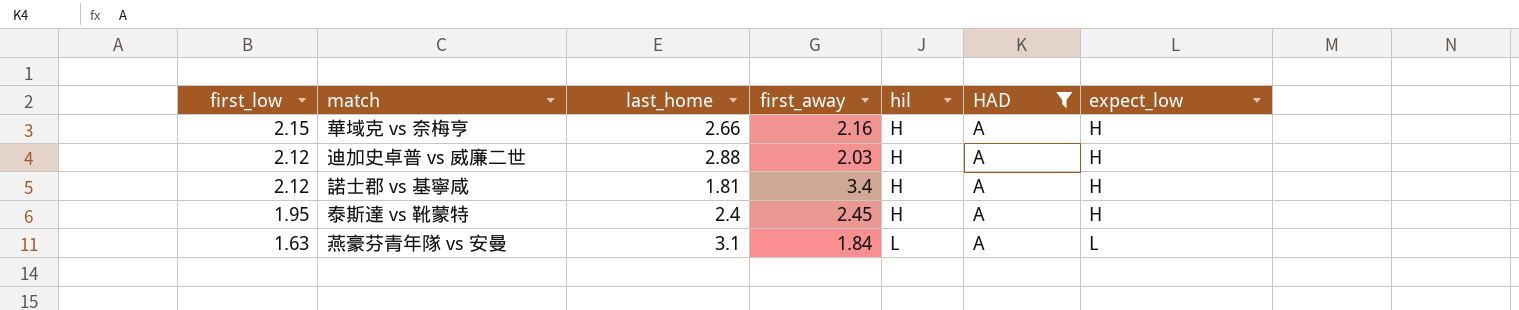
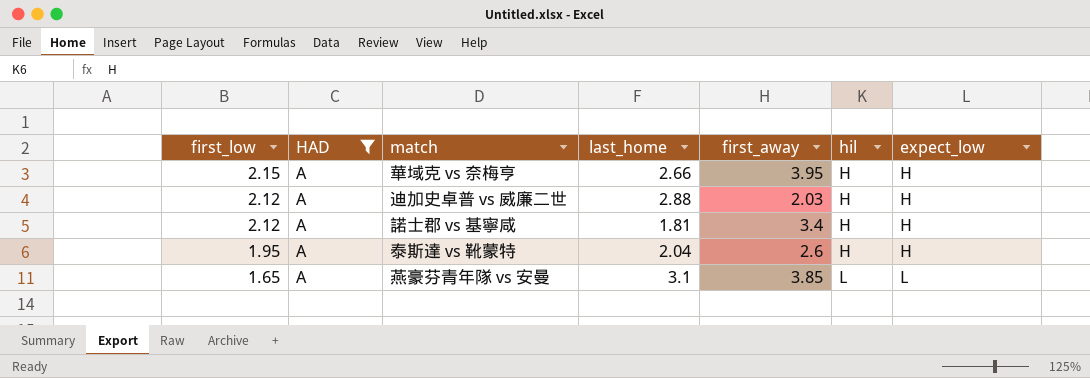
column HAD | position: 6 -> 2
華域克 vs 奈梅亨 | first_away: 2.16 -> 3.95
泰斯達 vs 靴蒙特 | last_home: 2.4 -> 2.04
泰斯達 vs 靴蒙特 | first_away: 2.45 -> 2.6
燕豪芬青年隊 vs 安曼 | first_low: 1.63 -> 1.65
燕豪芬青年隊 vs 安曼 | first_away: 1.84 -> 3.85

